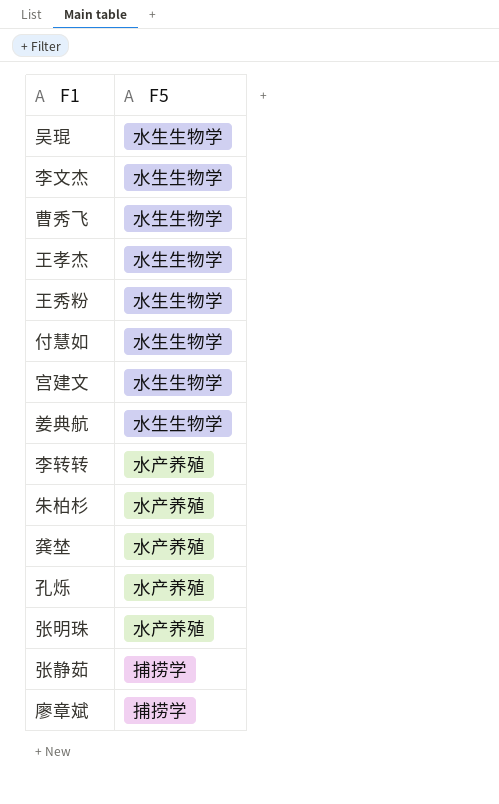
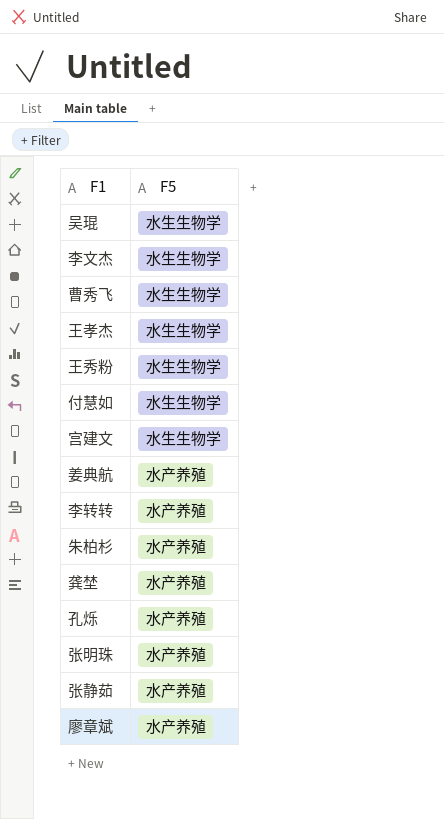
姜典航 | F5: 水生生物学 -> 水产养殖
张静茹 | F5: 捕捞学 -> 水产养殖
廖章斌 | F5: 捕捞学 -> 水产养殖

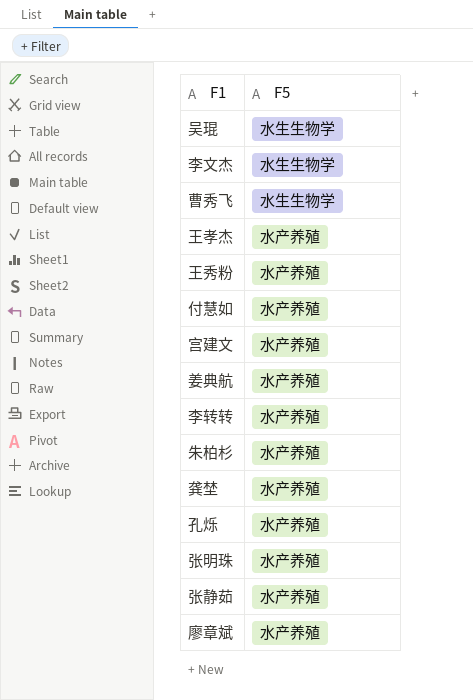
王孝杰 | F5: 水生生物学 -> 水产养殖
王秀粉 | F5: 水生生物学 -> 水产养殖
付慧如 | F5: 水生生物学 -> 水产养殖
宫建文 | F5: 水生生物学 -> 水产养殖

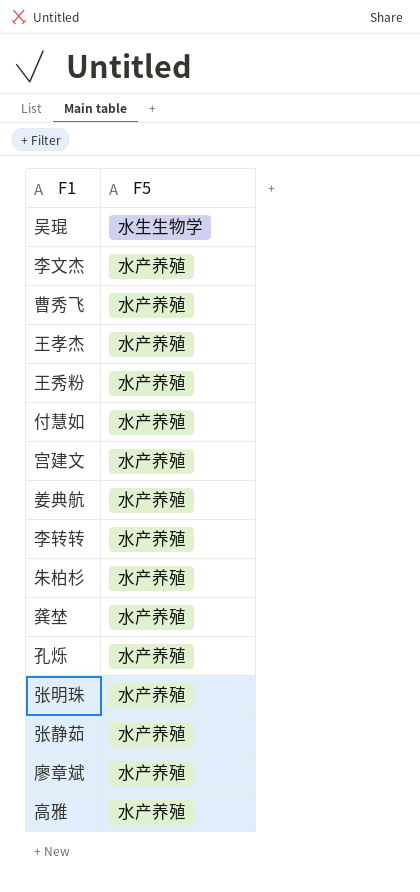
李文杰 | F5: 水生生物学 -> 水产养殖
曹秀飞 | F5: 水生生物学 -> 水产养殖
row 高雅: none -> 水产养殖

